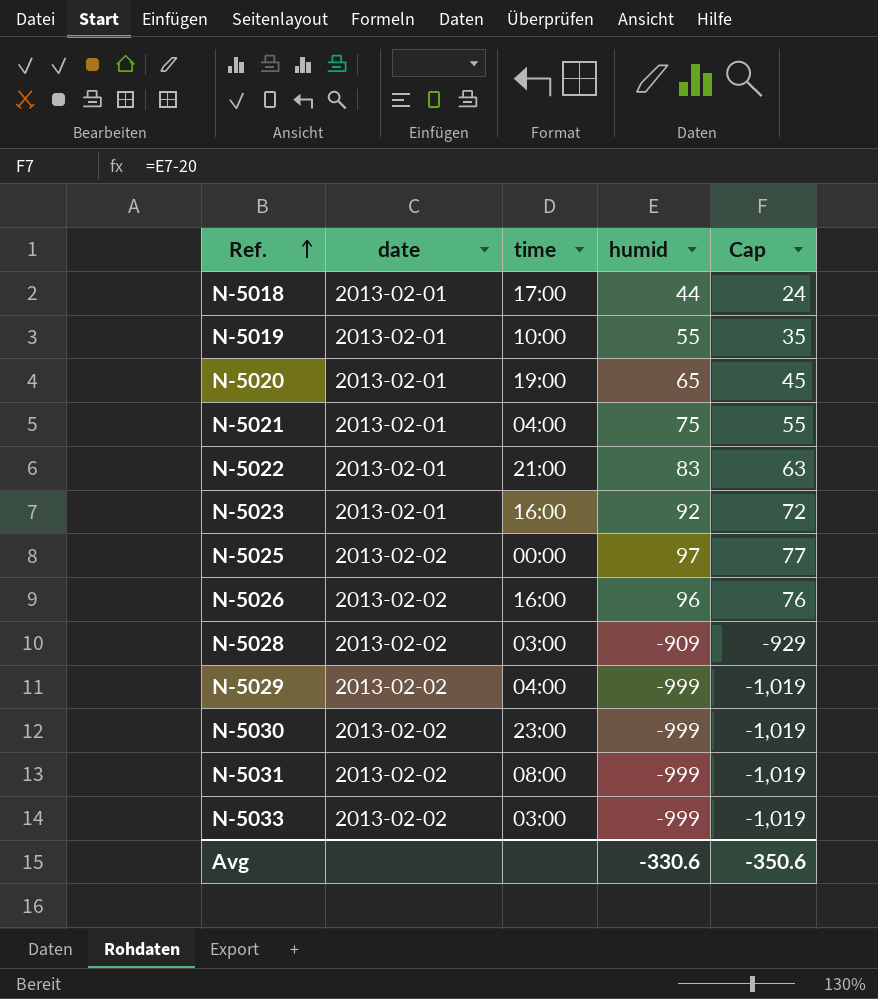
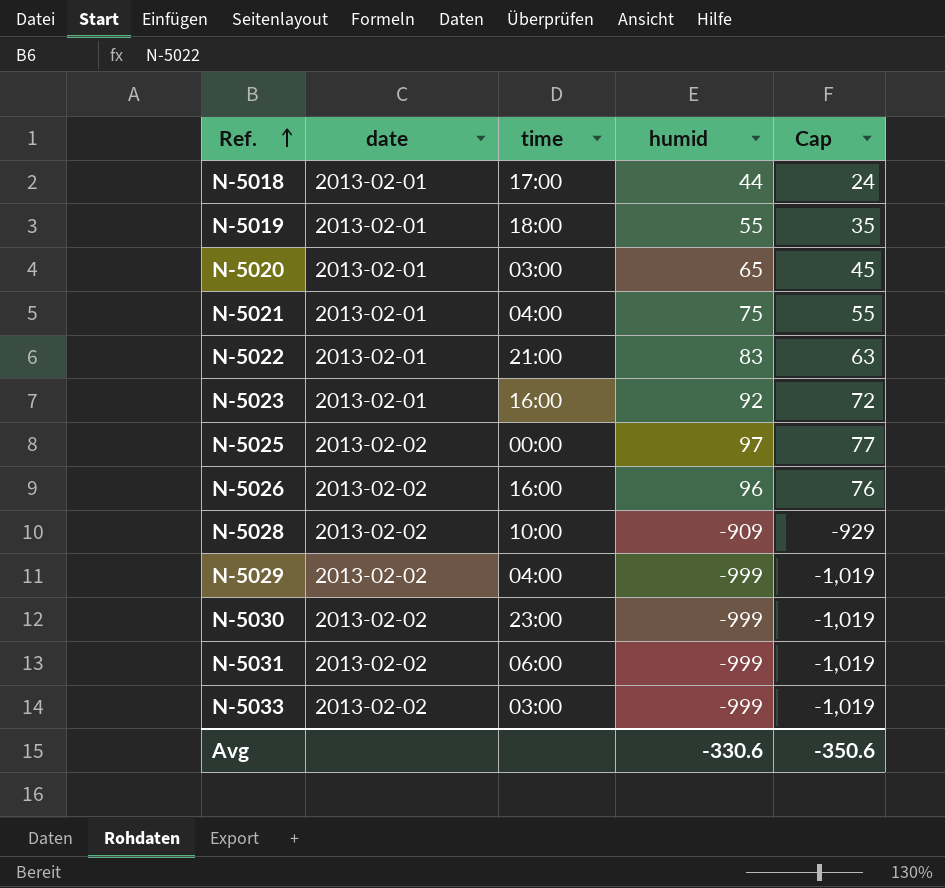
N-5019 | time: 10:00 -> 18:00
N-5020 | time: 19:00 -> 03:00
N-5028 | time: 03:00 -> 10:00
N-5031 | time: 08:00 -> 06:00

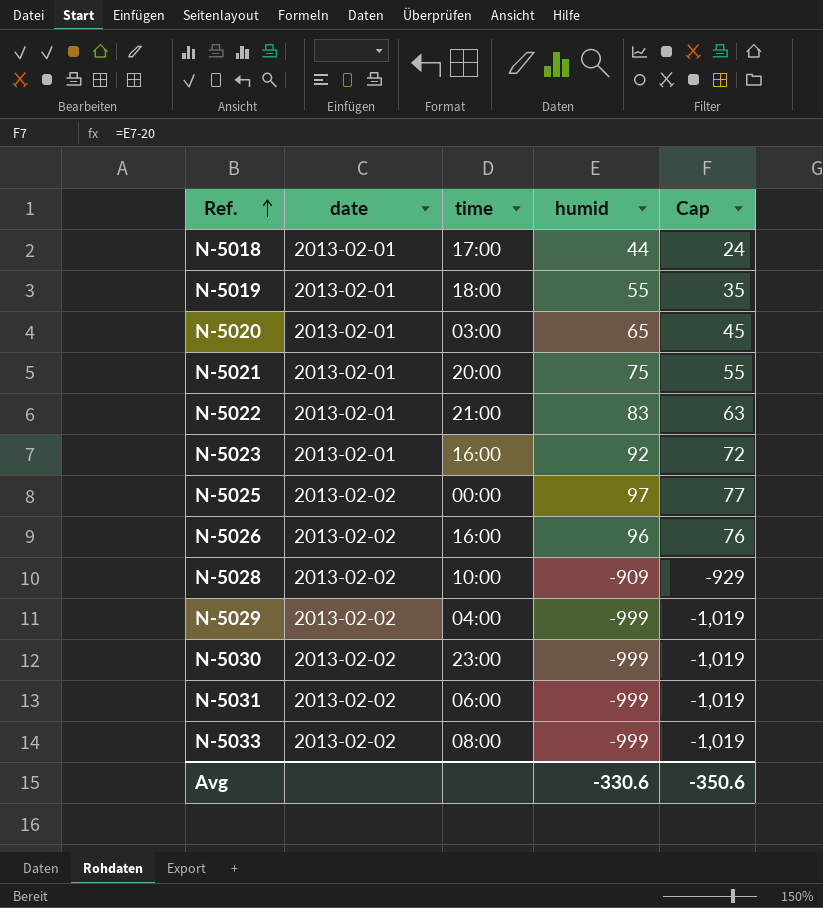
N-5021 | time: 04:00 -> 20:00
N-5033 | time: 03:00 -> 08:00

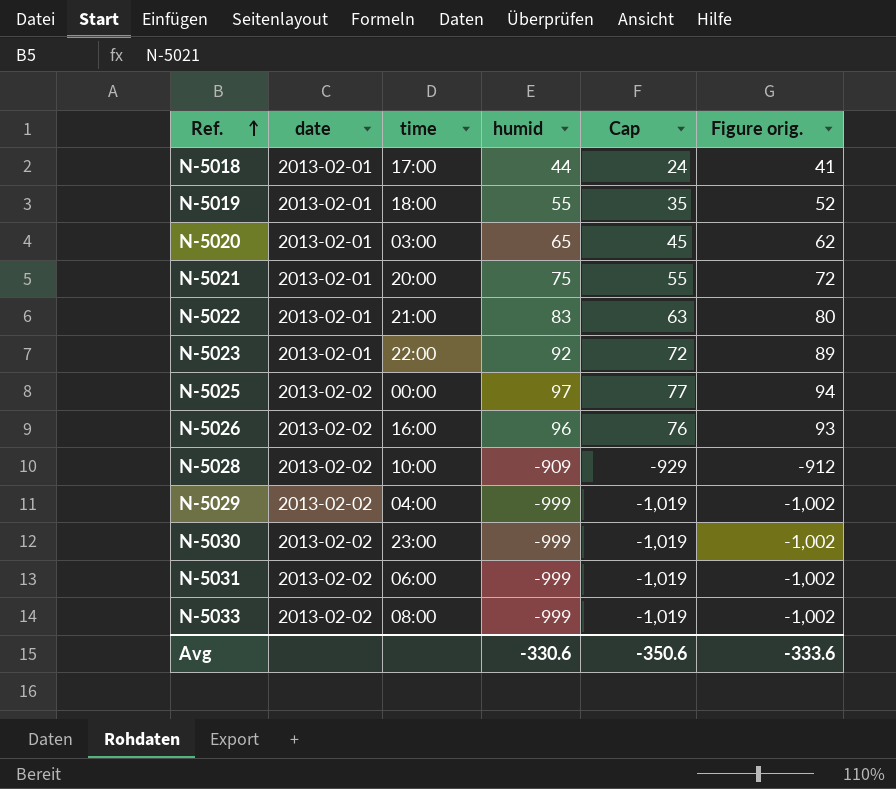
column Figure orig. | formula: none -> [humid] - 3
N-5023 | time: 16:00 -> 22:00

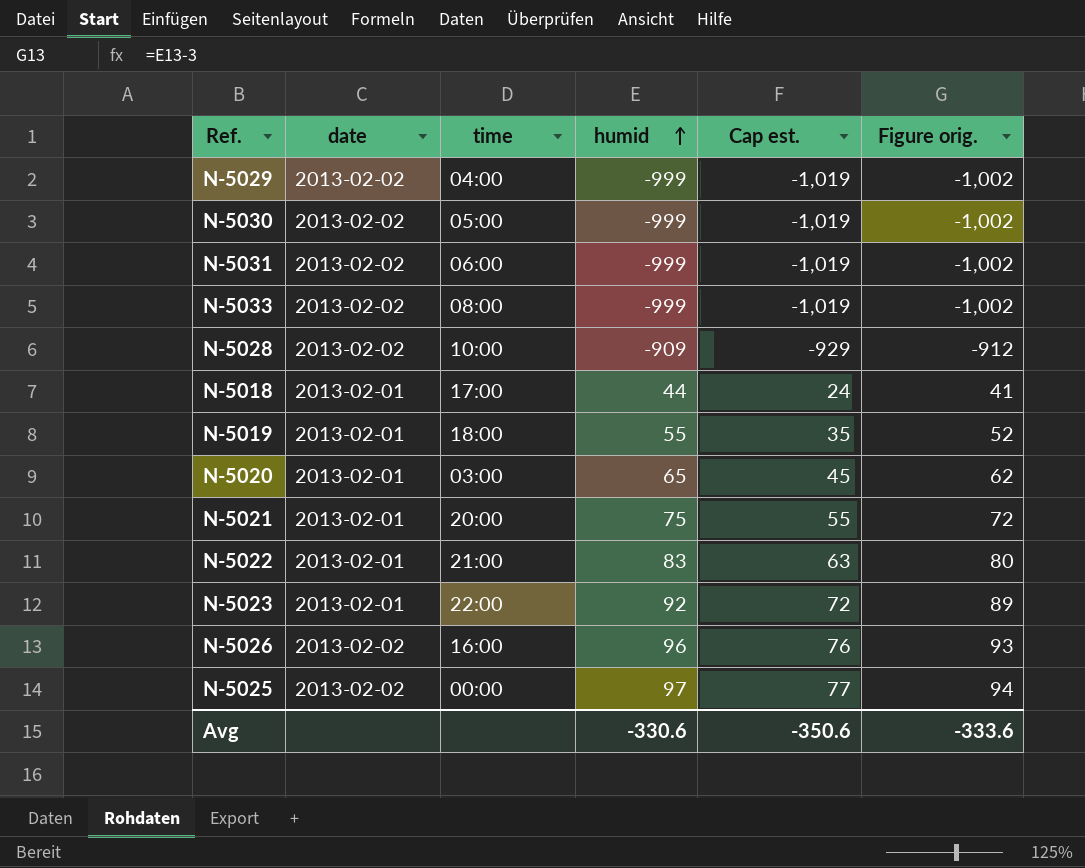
row order: Ref. ascending -> humid ascending
column name: Cap -> Cap est.
N-5030 | time: 23:00 -> 05:00

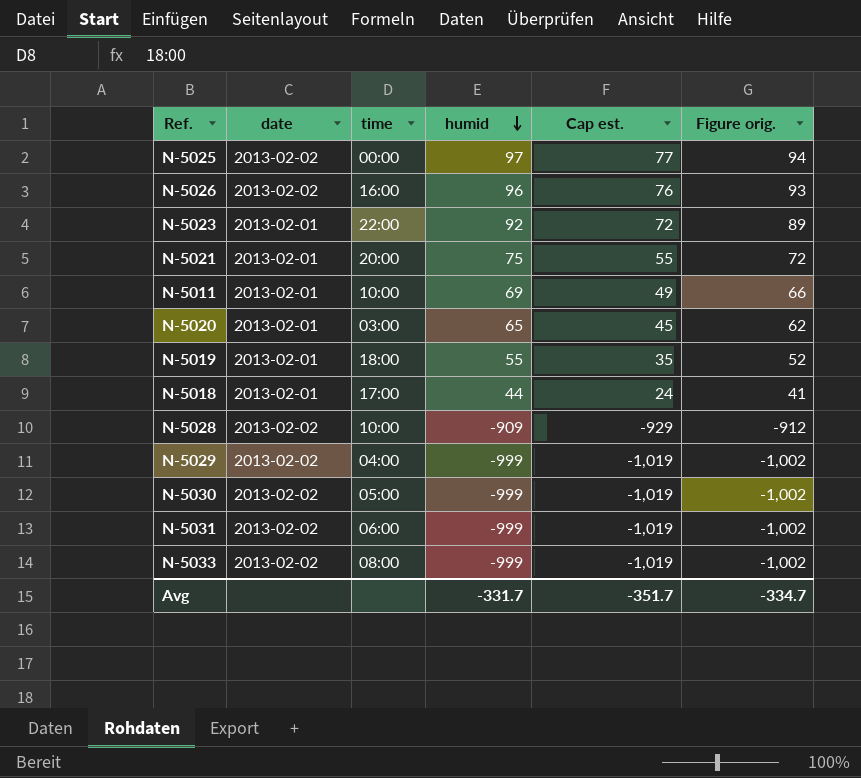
row order: humid ascending -> humid descending
row N-5022: 2013-02-01 | 21:00 | 83 | 63 | 80 -> none
row N-5011: none -> 2013-02-01 | 10:00 | 69 | 49 | 66
Avg | humid: -330.6 -> -331.7
Avg | Cap est.: -350.6 -> -351.7
Avg | Figure orig.: -333.6 -> -334.7

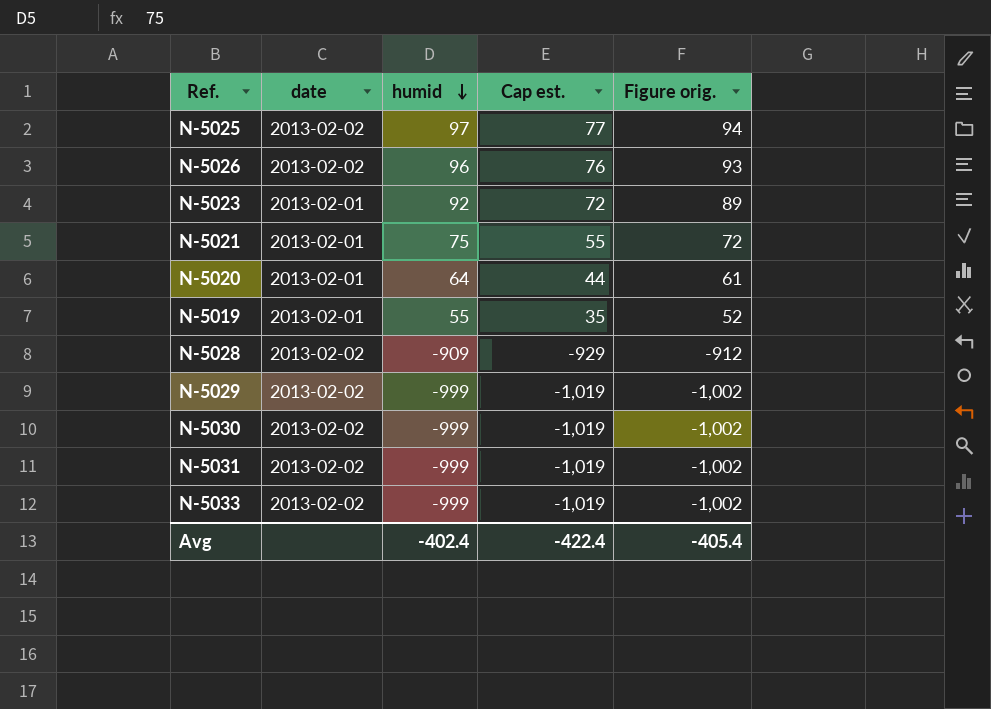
column time | position: 3 -> none
row N-5011: 2013-02-01 | 10:00 | 69 | 49 | 66 -> none
row N-5018: 2013-02-01 | 17:00 | 44 | 24 | 41 -> none
N-5020 | humid: 65 -> 64
N-5020 | Cap est.: 45 -> 44
N-5020 | Figure orig.: 62 -> 61
Avg | humid: -331.7 -> -402.4
Avg | Cap est.: -351.7 -> -422.4
Avg | Figure orig.: -334.7 -> -405.4

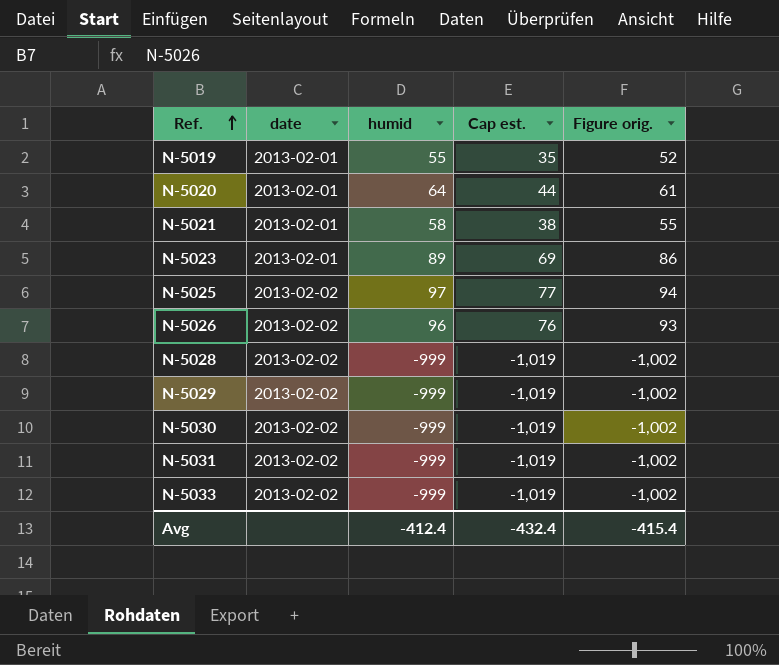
row order: humid descending -> Ref. ascending
N-5021 | humid: 75 -> 58
N-5021 | Cap est.: 55 -> 38
N-5021 | Figure orig.: 72 -> 55
N-5023 | humid: 92 -> 89
N-5023 | Cap est.: 72 -> 69
N-5023 | Figure orig.: 89 -> 86
N-5028 | humid: -909 -> -999
N-5028 | Cap est.: -929 -> -1,019
N-5028 | Figure orig.: -912 -> -1,002
Avg | humid: -402.4 -> -412.4
Avg | Cap est.: -422.4 -> -432.4
Avg | Figure orig.: -405.4 -> -415.4

